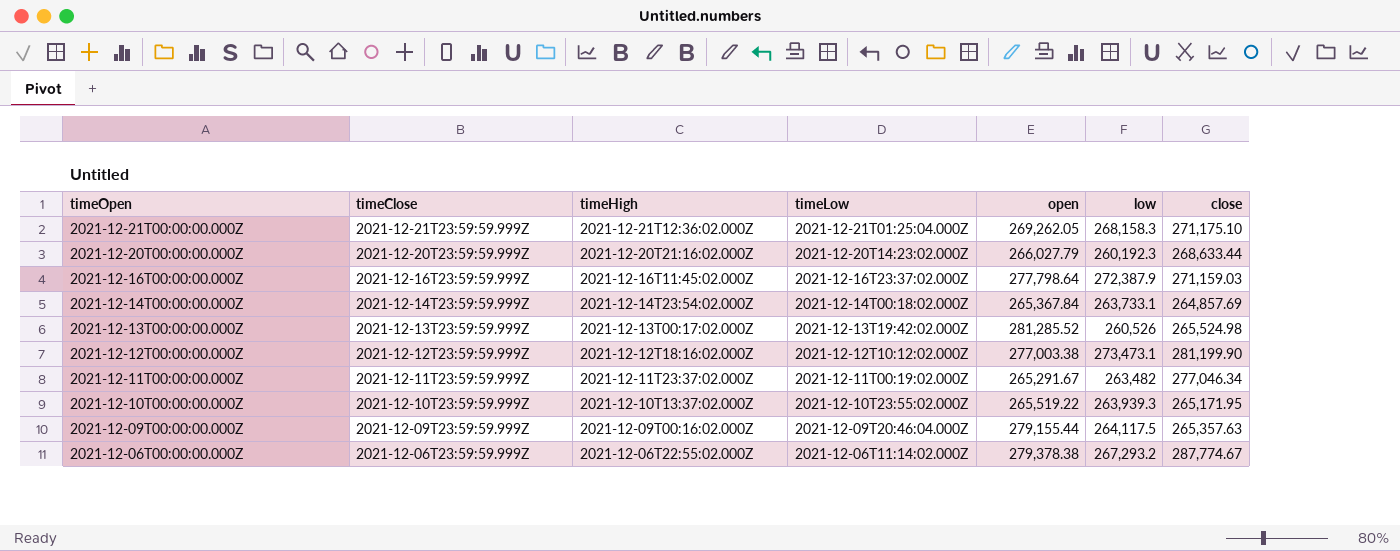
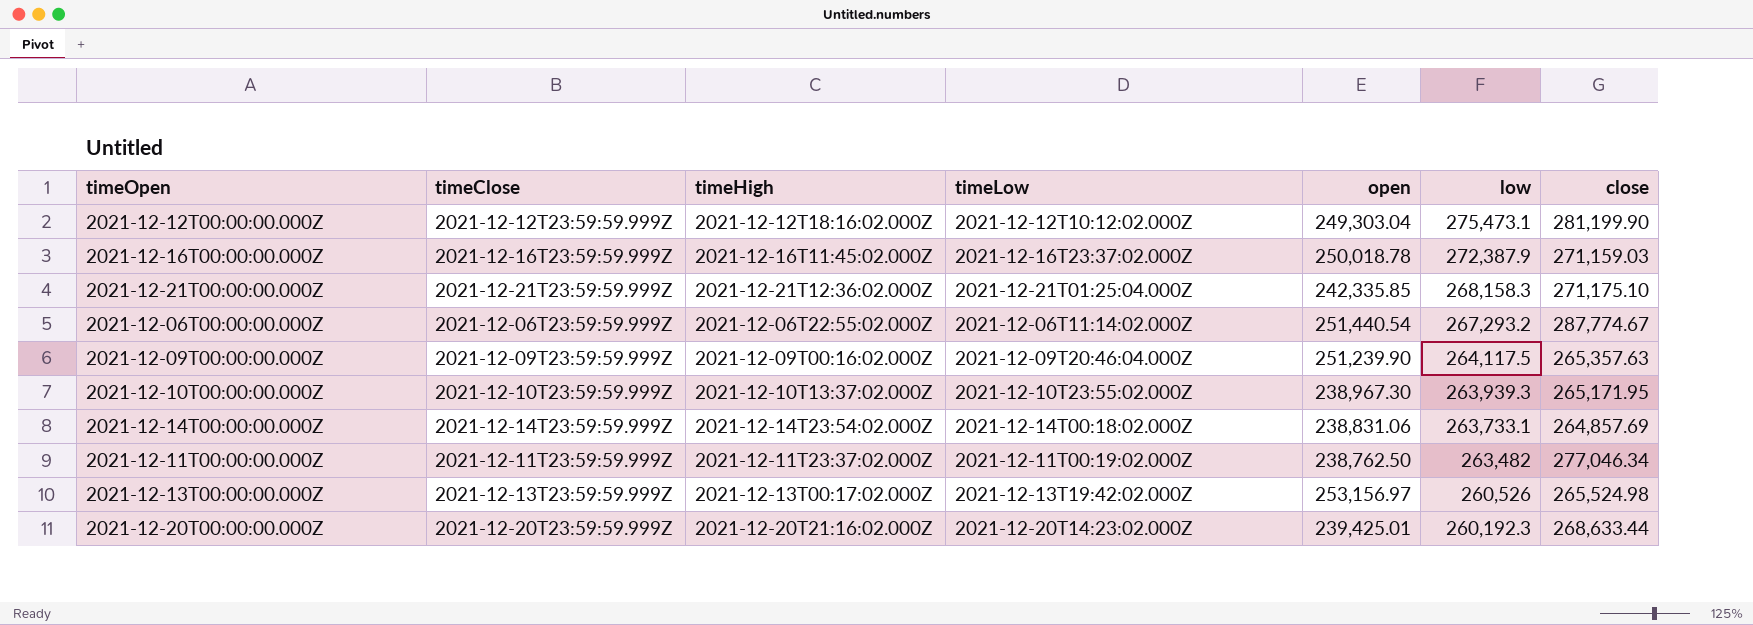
row order: timeOpen descending -> low descending
2021-12-12T00:00:00.000Z | open: 277,003.38 -> 249,303.04
2021-12-12T00:00:00.000Z | low: 273,473.1 -> 275,473.1
2021-12-16T00:00:00.000Z | open: 277,798.64 -> 250,018.78
2021-12-21T00:00:00.000Z | open: 269,262.05 -> 242,335.85
2021-12-06T00:00:00.000Z | open: 279,378.38 -> 251,440.54
2021-12-09T00:00:00.000Z | open: 279,155.44 -> 251,239.90
2021-12-10T00:00:00.000Z | open: 265,519.22 -> 238,967.30
2021-12-14T00:00:00.000Z | open: 265,367.84 -> 238,831.06
2021-12-11T00:00:00.000Z | open: 265,291.67 -> 238,762.50
2021-12-13T00:00:00.000Z | open: 281,285.52 -> 253,156.97
2021-12-20T00:00:00.000Z | open: 266,027.79 -> 239,425.01

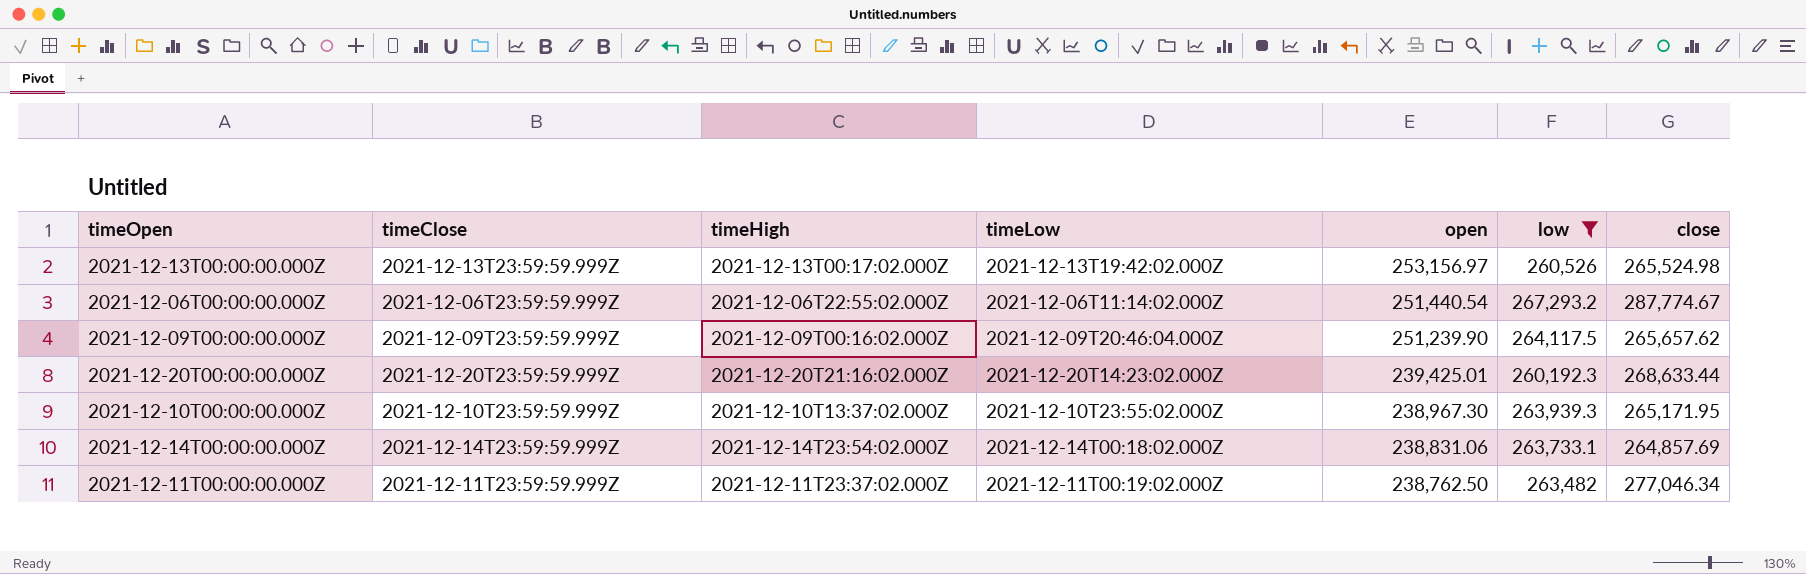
filter: none -> low <= 267,293.2
row order: low descending -> open descending
2021-12-09T00:00:00.000Z | close: 265,357.63 -> 265,657.62

